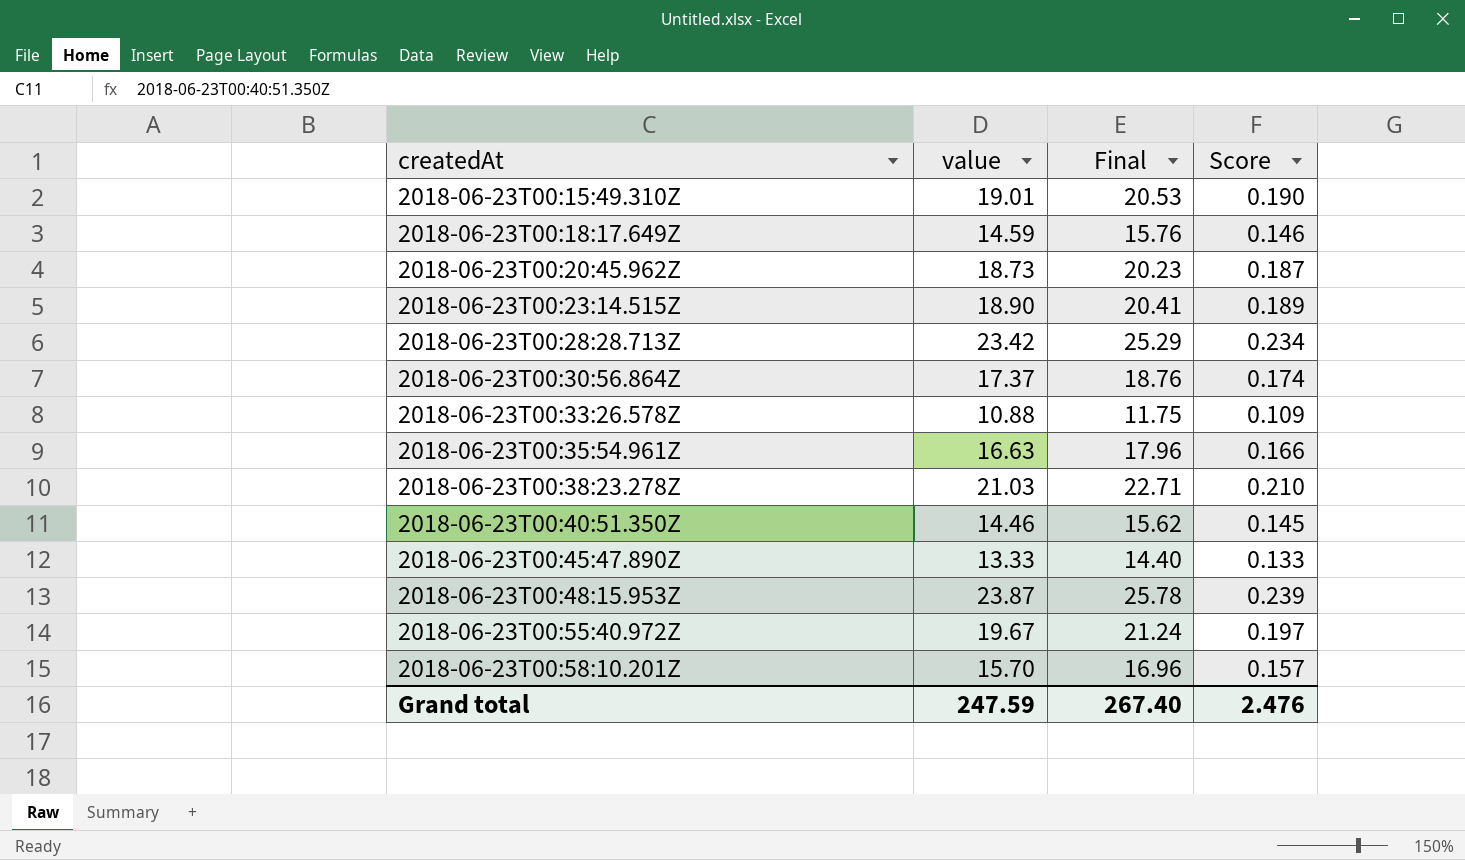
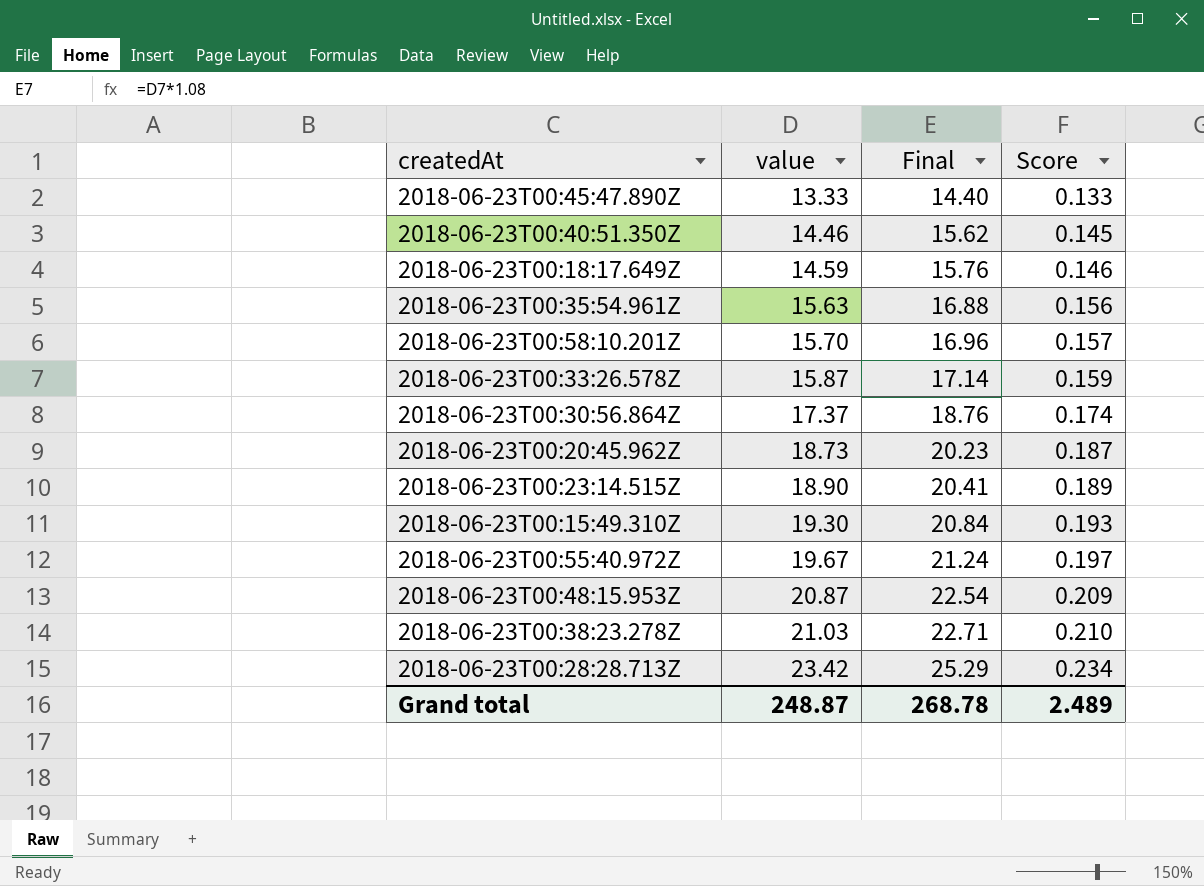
row order: createdAt ascending -> value ascending
2018-06-23T00:35:54.961Z | value: 16.63 -> 15.63
2018-06-23T00:35:54.961Z | Final: 17.96 -> 16.88
2018-06-23T00:35:54.961Z | Score: 0.166 -> 0.156
2018-06-23T00:33:26.578Z | value: 10.88 -> 15.87
2018-06-23T00:33:26.578Z | Final: 11.75 -> 17.14
2018-06-23T00:33:26.578Z | Score: 0.109 -> 0.159
2018-06-23T00:15:49.310Z | value: 19.01 -> 19.30
2018-06-23T00:15:49.310Z | Final: 20.53 -> 20.84
2018-06-23T00:15:49.310Z | Score: 0.190 -> 0.193
2018-06-23T00:48:15.953Z | value: 23.87 -> 20.87
2018-06-23T00:48:15.953Z | Final: 25.78 -> 22.54
2018-06-23T00:48:15.953Z | Score: 0.239 -> 0.209
Grand total | value: 247.59 -> 248.87
Grand total | Final: 267.40 -> 268.78
Grand total | Score: 2.476 -> 2.489

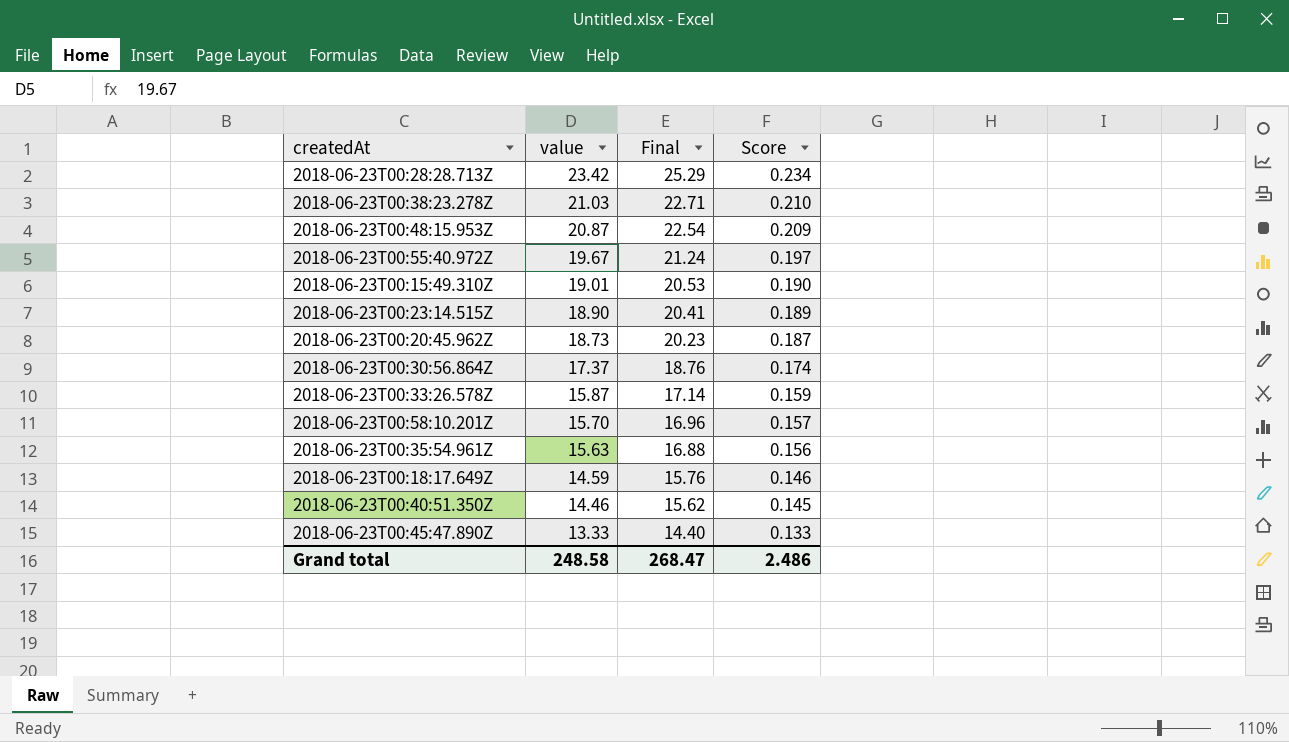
row order: value ascending -> value descending
2018-06-23T00:15:49.310Z | value: 19.30 -> 19.01
2018-06-23T00:15:49.310Z | Final: 20.84 -> 20.53
2018-06-23T00:15:49.310Z | Score: 0.193 -> 0.190
Grand total | value: 248.87 -> 248.58
Grand total | Final: 268.78 -> 268.47
Grand total | Score: 2.489 -> 2.486

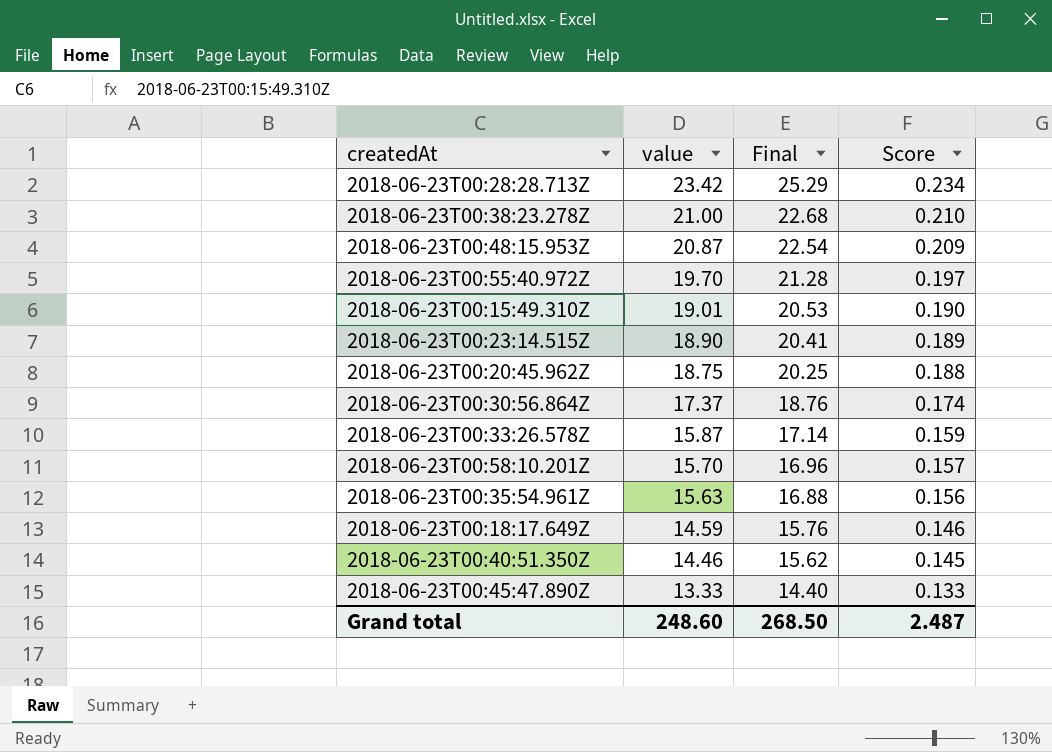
2018-06-23T00:38:23.278Z | value: 21.03 -> 21.00
2018-06-23T00:38:23.278Z | Final: 22.71 -> 22.68
2018-06-23T00:55:40.972Z | value: 19.67 -> 19.70
2018-06-23T00:55:40.972Z | Final: 21.24 -> 21.28
2018-06-23T00:20:45.962Z | value: 18.73 -> 18.75
2018-06-23T00:20:45.962Z | Final: 20.23 -> 20.25
2018-06-23T00:20:45.962Z | Score: 0.187 -> 0.188
Grand total | value: 248.58 -> 248.60
Grand total | Final: 268.47 -> 268.50
Grand total | Score: 2.486 -> 2.487

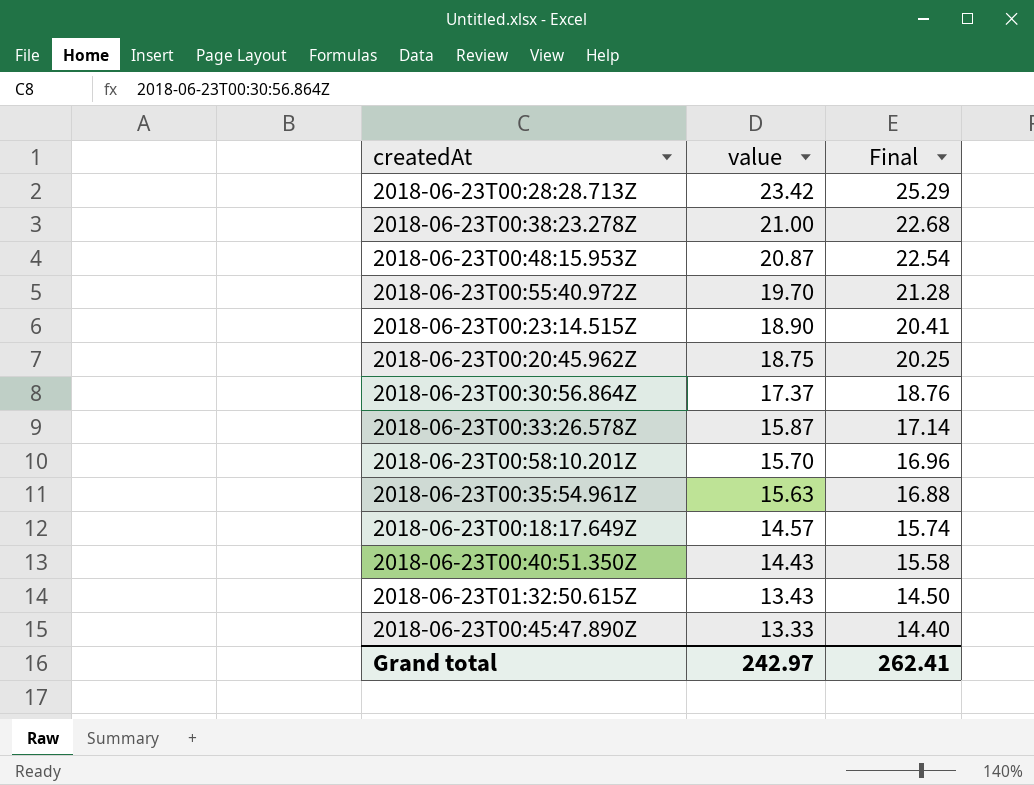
column Score | formula: [value] * 0.01 -> none
row 2018-06-23T00:15:49.310Z: 19.01 | 20.53 | 0.190 -> none
2018-06-23T00:18:17.649Z | value: 14.59 -> 14.57
2018-06-23T00:18:17.649Z | Final: 15.76 -> 15.74
2018-06-23T00:40:51.350Z | value: 14.46 -> 14.43
2018-06-23T00:40:51.350Z | Final: 15.62 -> 15.58
row 2018-06-23T01:32:50.615Z: none -> 13.43 | 14.50
Grand total | value: 248.60 -> 242.97
Grand total | Final: 268.50 -> 262.41

